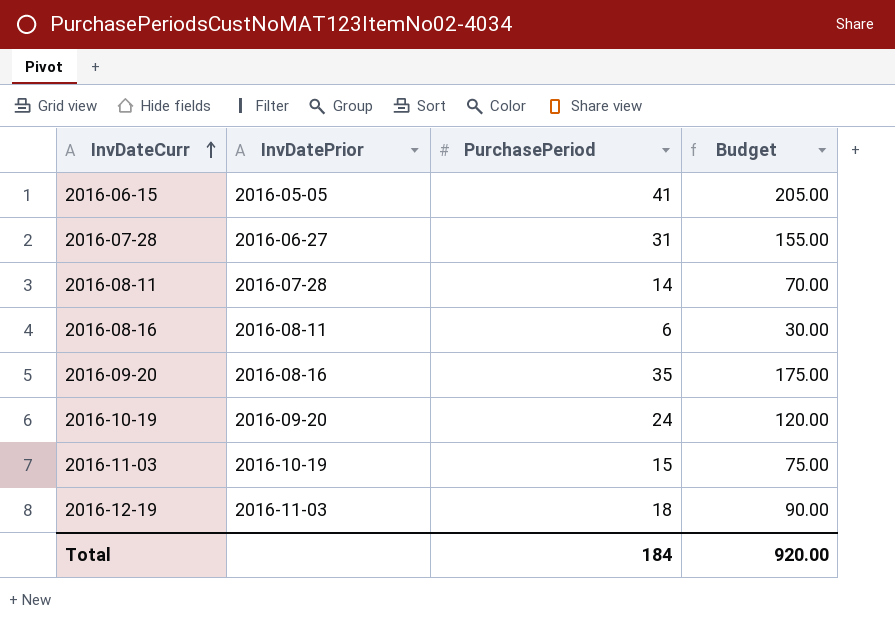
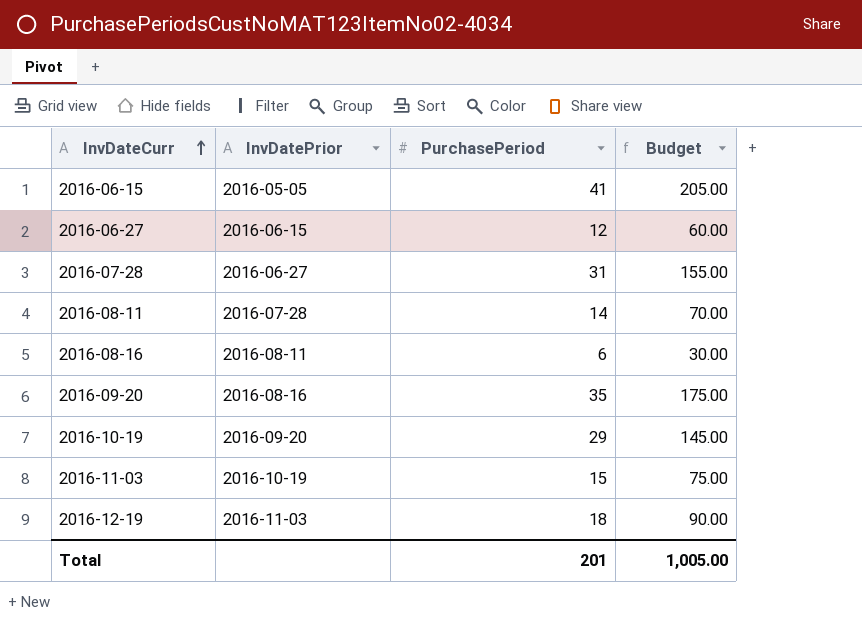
row 2016-06-27: none -> 2016-06-15 | 12 | 60.00
2016-10-19 | PurchasePeriod: 24 -> 29
2016-10-19 | Budget: 120.00 -> 145.00
Total | PurchasePeriod: 184 -> 201
Total | Budget: 920.00 -> 1,005.00

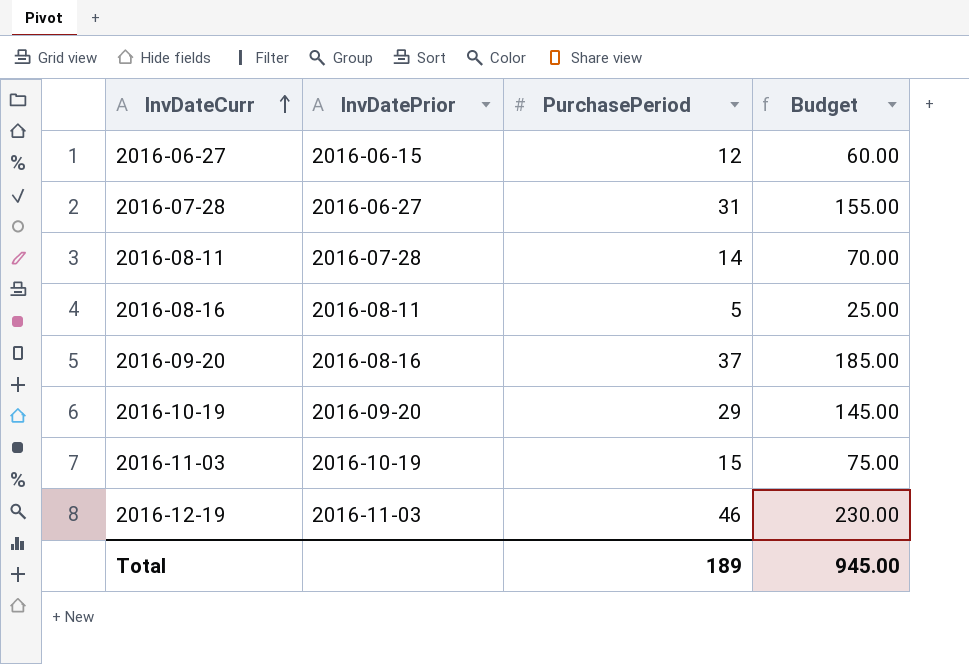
row 2016-06-15: 2016-05-05 | 41 | 205.00 -> none
2016-08-16 | PurchasePeriod: 6 -> 5
2016-08-16 | Budget: 30.00 -> 25.00
2016-09-20 | PurchasePeriod: 35 -> 37
2016-09-20 | Budget: 175.00 -> 185.00
2016-12-19 | PurchasePeriod: 18 -> 46
2016-12-19 | Budget: 90.00 -> 230.00
Total | PurchasePeriod: 201 -> 189
Total | Budget: 1,005.00 -> 945.00

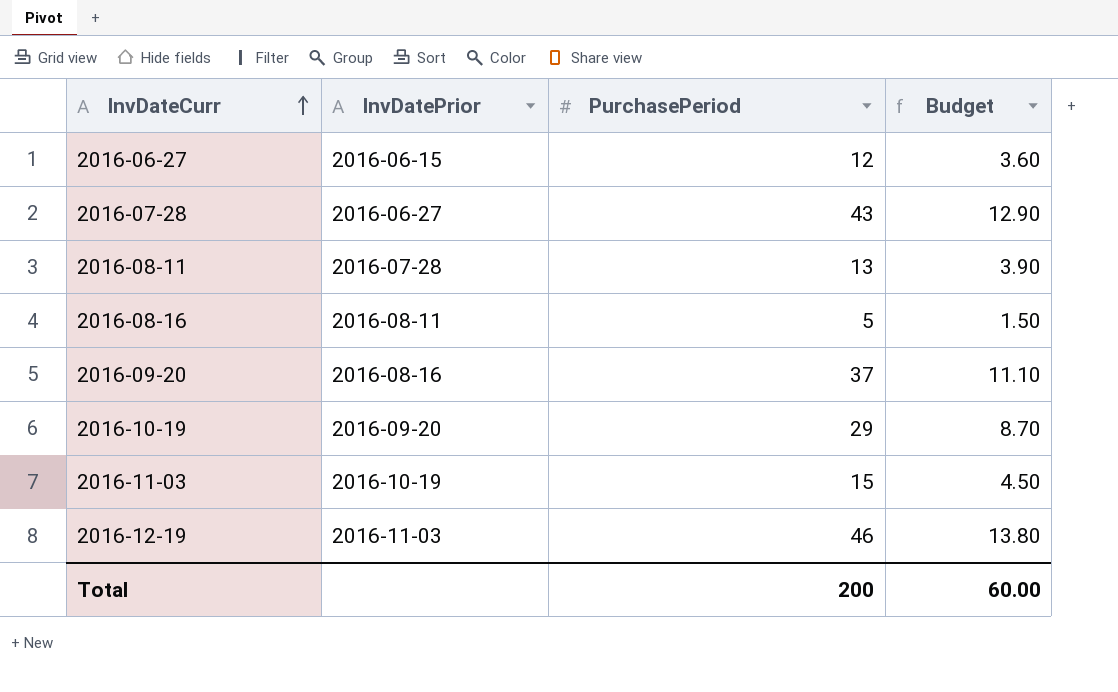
column Budget | formula: [PurchasePeriod] * 5 -> [PurchasePeriod] * 0.3
2016-07-28 | PurchasePeriod: 31 -> 43
2016-08-11 | PurchasePeriod: 14 -> 13
Total | PurchasePeriod: 189 -> 200
Total | Budget: 945.00 -> 60.00

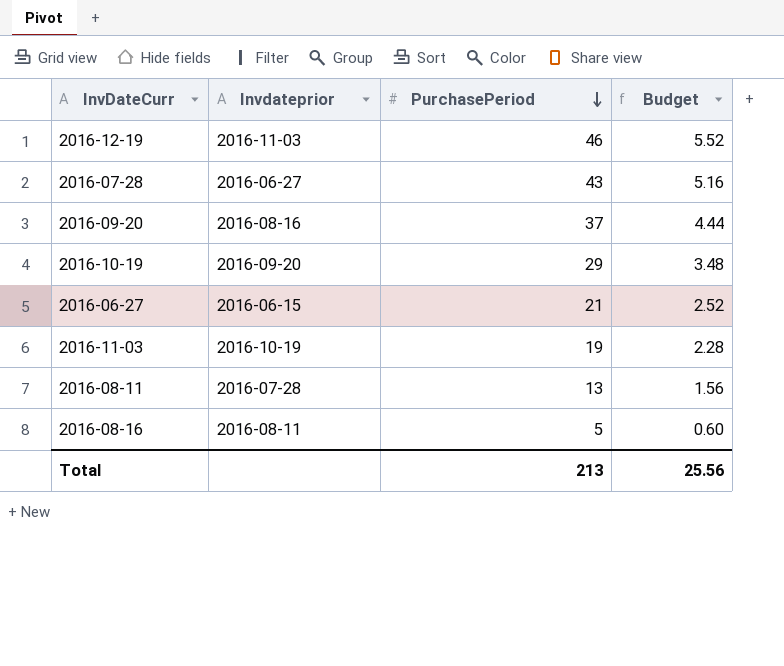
row order: InvDateCurr ascending -> PurchasePeriod descending
column name: InvDatePrior -> Invdateprior
column Budget | formula: [PurchasePeriod] * 0.3 -> [PurchasePeriod] * 0.12
2016-06-27 | PurchasePeriod: 12 -> 21
2016-11-03 | PurchasePeriod: 15 -> 19
Total | PurchasePeriod: 200 -> 213
Total | Budget: 60.00 -> 25.56

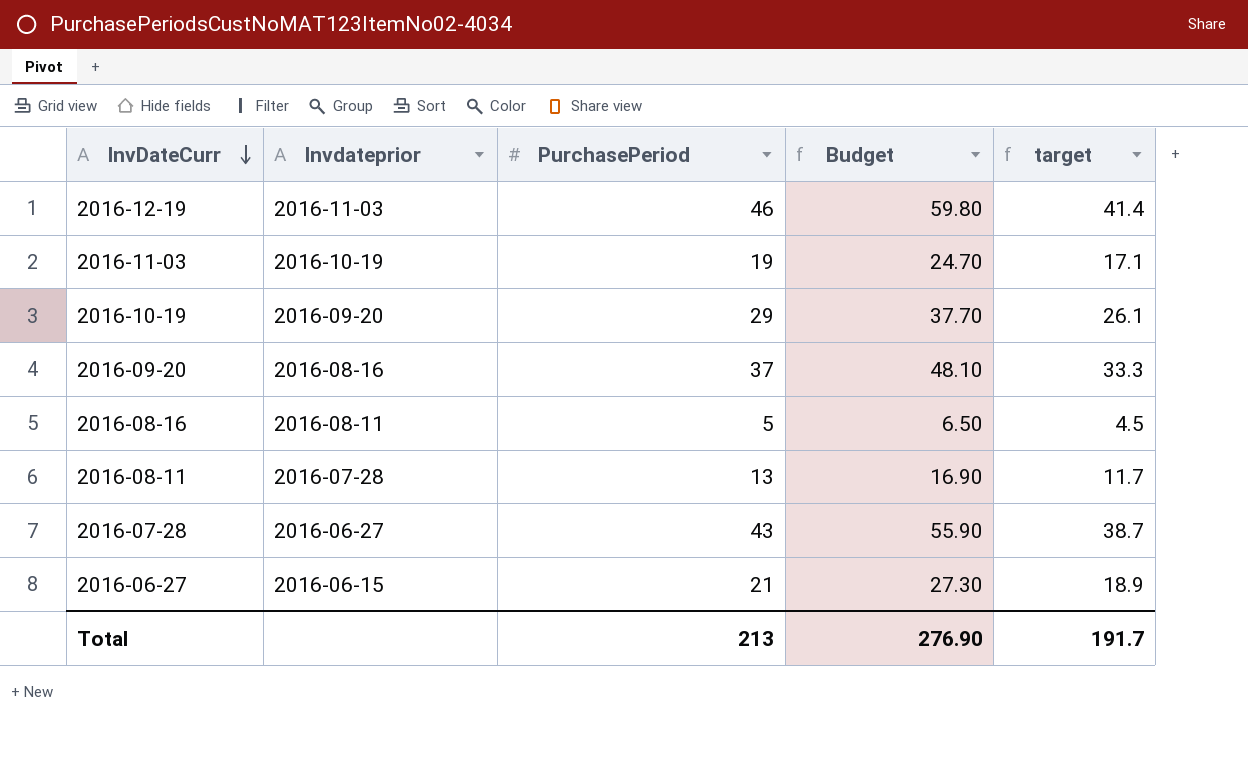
row order: PurchasePeriod descending -> InvDateCurr descending
column Budget | formula: [PurchasePeriod] * 0.12 -> [PurchasePeriod] * 1.3
column target | formula: none -> [PurchasePeriod] * 0.9
Total | Budget: 25.56 -> 276.90

